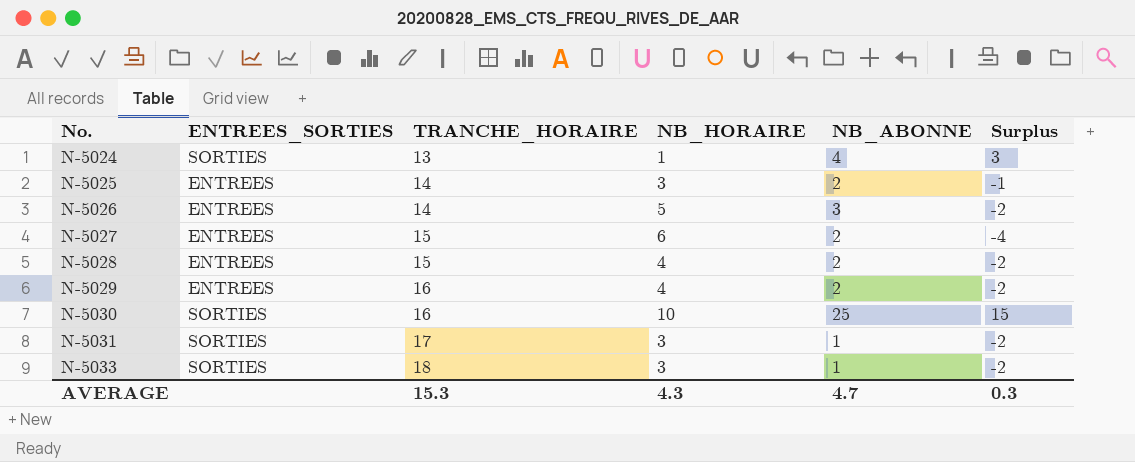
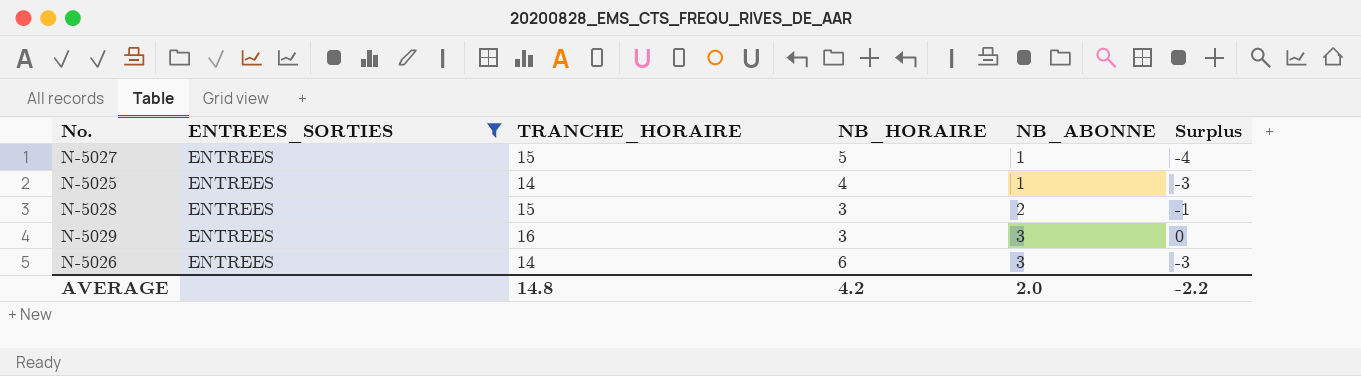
filter: none -> ENTREES_SORTIES = ENTREES
row order: No. ascending -> NB_ABONNE ascending
N-5027 | NB_HORAIRE: 6 -> 5
N-5027 | NB_ABONNE: 2 -> 1
N-5025 | NB_HORAIRE: 3 -> 4
N-5025 | NB_ABONNE: 2 -> 1
N-5025 | Surplus: -1 -> -3
N-5028 | NB_HORAIRE: 4 -> 3
N-5028 | Surplus: -2 -> -1
N-5029 | NB_HORAIRE: 4 -> 3
N-5029 | NB_ABONNE: 2 -> 3
N-5029 | Surplus: -2 -> 0
N-5026 | NB_HORAIRE: 5 -> 6
N-5026 | Surplus: -2 -> -3
AVERAGE | TRANCHE_HORAIRE: 15.3 -> 14.8
AVERAGE | NB_HORAIRE: 4.3 -> 4.2
AVERAGE | NB_ABONNE: 4.7 -> 2.0
AVERAGE | Surplus: 0.3 -> -2.2

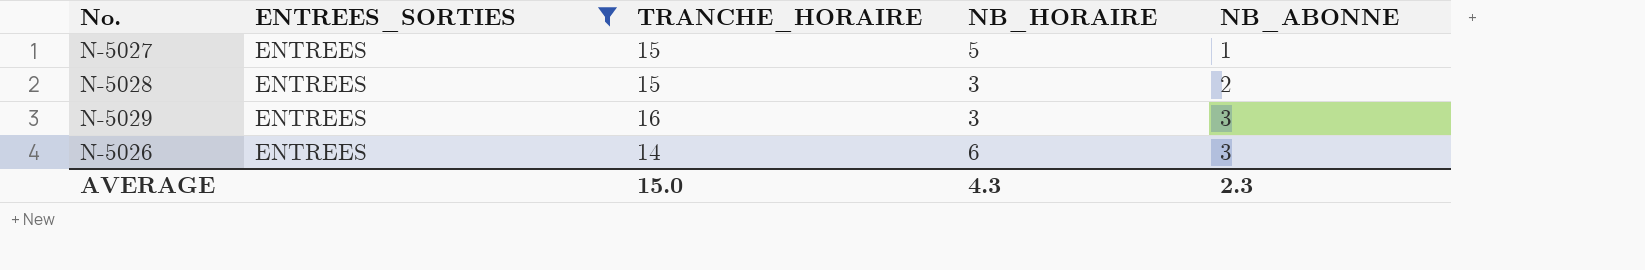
column Surplus | formula: [NB_ABONNE] - [NB_HORAIRE] -> none
row N-5025: ENTREES | 14 | 4 | 1 | -3 -> none
AVERAGE | TRANCHE_HORAIRE: 14.8 -> 15.0
AVERAGE | NB_HORAIRE: 4.2 -> 4.3
AVERAGE | NB_ABONNE: 2.0 -> 2.3

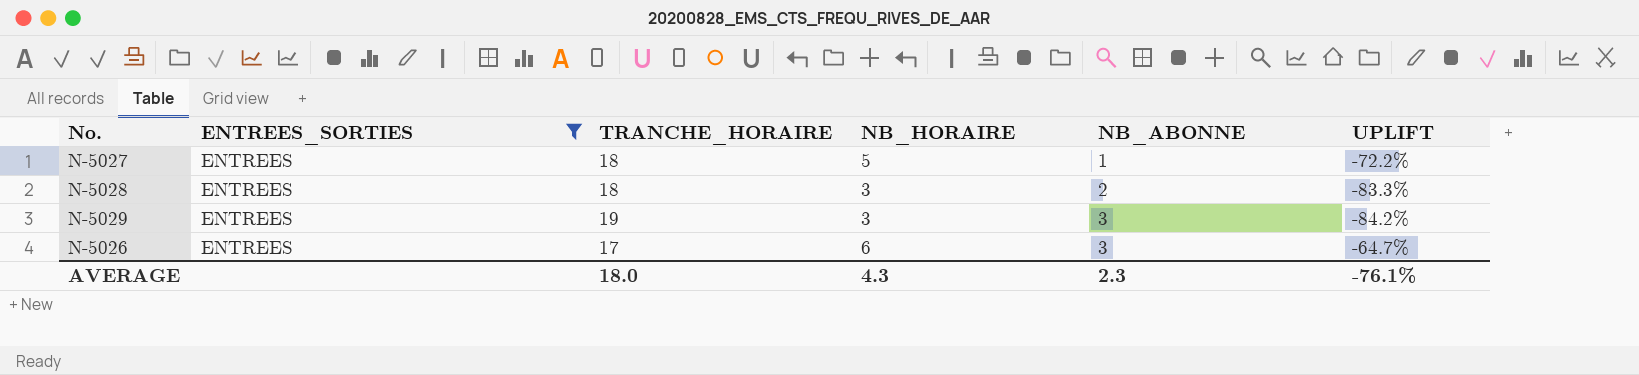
column UPLIFT | formula: none -> ([NB_HORAIRE] - [TRANCHE_HORAIRE]) / [TRANCHE_HORAIRE]
N-5027 | TRANCHE_HORAIRE: 15 -> 18
N-5028 | TRANCHE_HORAIRE: 15 -> 18
N-5029 | TRANCHE_HORAIRE: 16 -> 19
N-5026 | TRANCHE_HORAIRE: 14 -> 17
AVERAGE | TRANCHE_HORAIRE: 15.0 -> 18.0

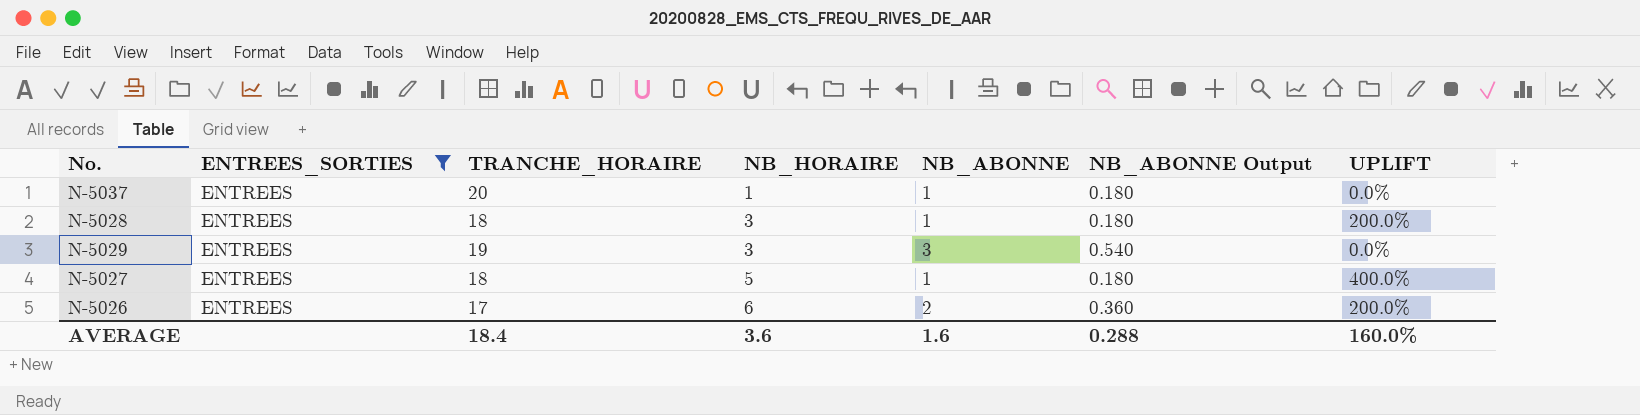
row order: NB_ABONNE ascending -> NB_HORAIRE ascending
column NB_ABONNE Output | formula: none -> [NB_ABONNE] * 0.18
column UPLIFT | formula: ([NB_HORAIRE] - [TRANCHE_HORAIRE]) / [TRANCHE_HORAIRE] -> ([NB_HORAIRE] - [NB_ABONNE]) / [NB_ABONNE]
row N-5037: none -> ENTREES | 20 | 1 | 1 | 0.180 | 0.0%
N-5028 | NB_ABONNE: 2 -> 1
N-5026 | NB_ABONNE: 3 -> 2
AVERAGE | TRANCHE_HORAIRE: 18.0 -> 18.4
AVERAGE | NB_HORAIRE: 4.3 -> 3.6
AVERAGE | NB_ABONNE: 2.3 -> 1.6
AVERAGE | UPLIFT: -76.1% -> 160.0%

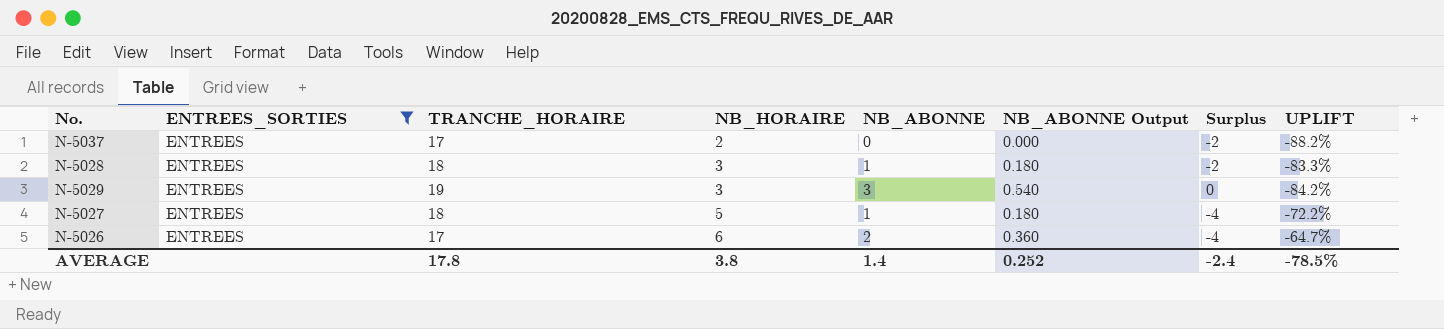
column Surplus | formula: none -> [NB_ABONNE] - [NB_HORAIRE]
column UPLIFT | formula: ([NB_HORAIRE] - [NB_ABONNE]) / [NB_ABONNE] -> ([NB_HORAIRE] - [TRANCHE_HORAIRE]) / [TRANCHE_HORAIRE]
N-5037 | TRANCHE_HORAIRE: 20 -> 17
N-5037 | NB_HORAIRE: 1 -> 2
N-5037 | NB_ABONNE: 1 -> 0
N-5037 | NB_ABONNE Output: 0.180 -> 0.000
AVERAGE | TRANCHE_HORAIRE: 18.4 -> 17.8
AVERAGE | NB_HORAIRE: 3.6 -> 3.8
AVERAGE | NB_ABONNE: 1.6 -> 1.4
AVERAGE | NB_ABONNE Output: 0.288 -> 0.252
AVERAGE | UPLIFT: 160.0% -> -78.5%

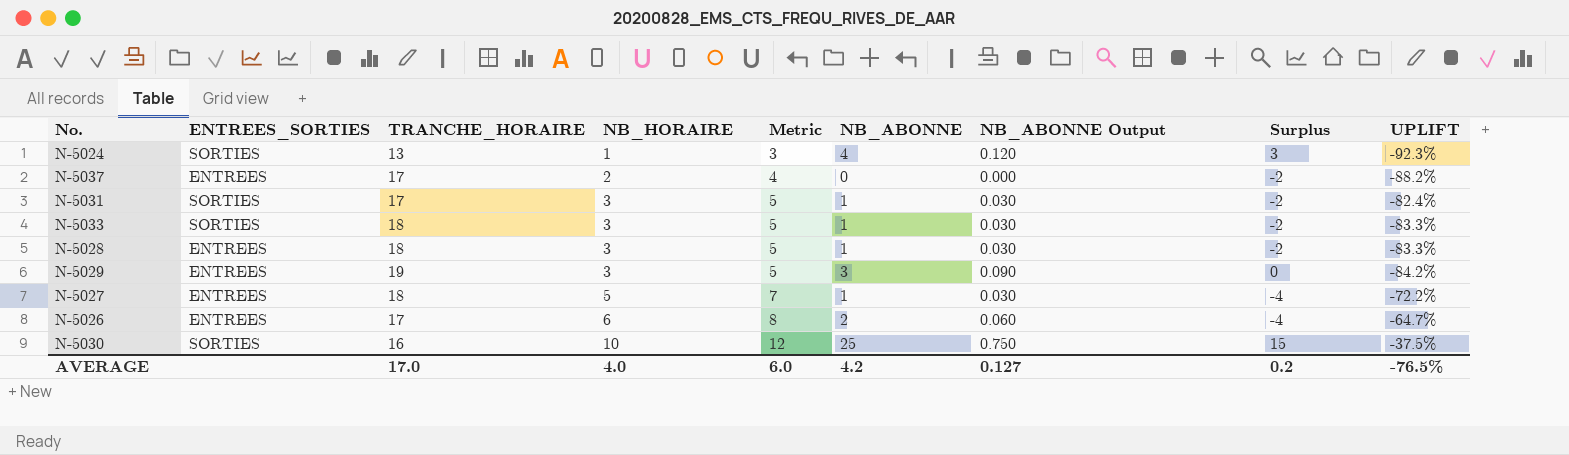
filter: ENTREES_SORTIES = ENTREES -> none
column Metric | formula: none -> [NB_HORAIRE] + 2
column NB_ABONNE Output | formula: [NB_ABONNE] * 0.18 -> [NB_ABONNE] * 0.03
AVERAGE | TRANCHE_HORAIRE: 17.8 -> 17.0
AVERAGE | NB_HORAIRE: 3.8 -> 4.0
AVERAGE | NB_ABONNE: 1.4 -> 4.2
AVERAGE | NB_ABONNE Output: 0.252 -> 0.127
AVERAGE | Surplus: -2.4 -> 0.2
AVERAGE | UPLIFT: -78.5% -> -76.5%

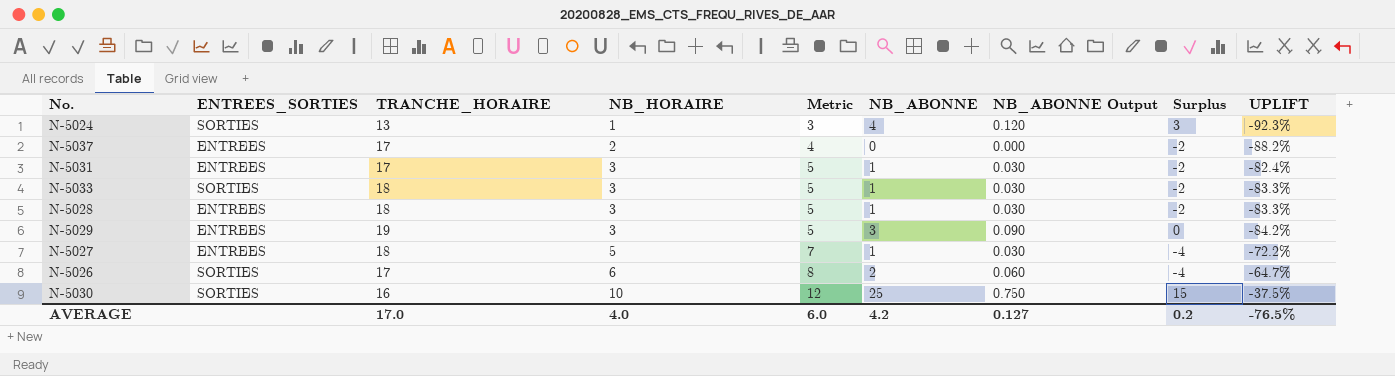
N-5031 | ENTREES_SORTIES: SORTIES -> ENTREES
N-5026 | ENTREES_SORTIES: ENTREES -> SORTIES

